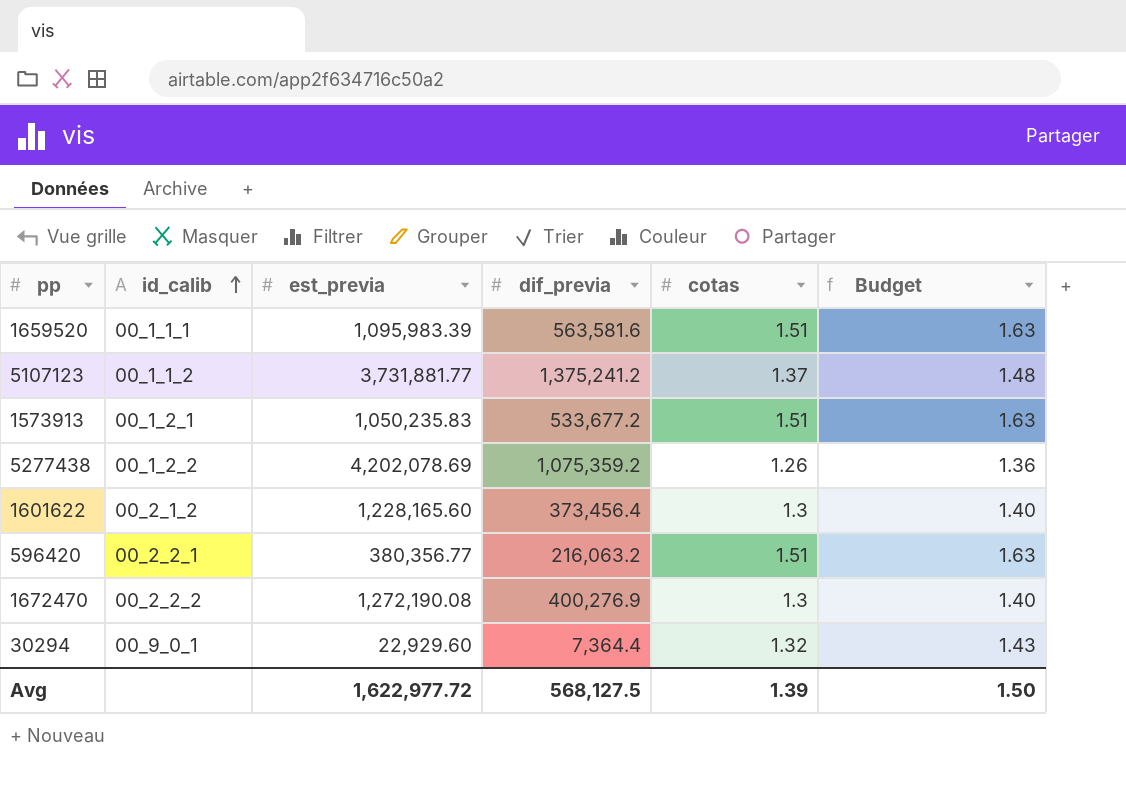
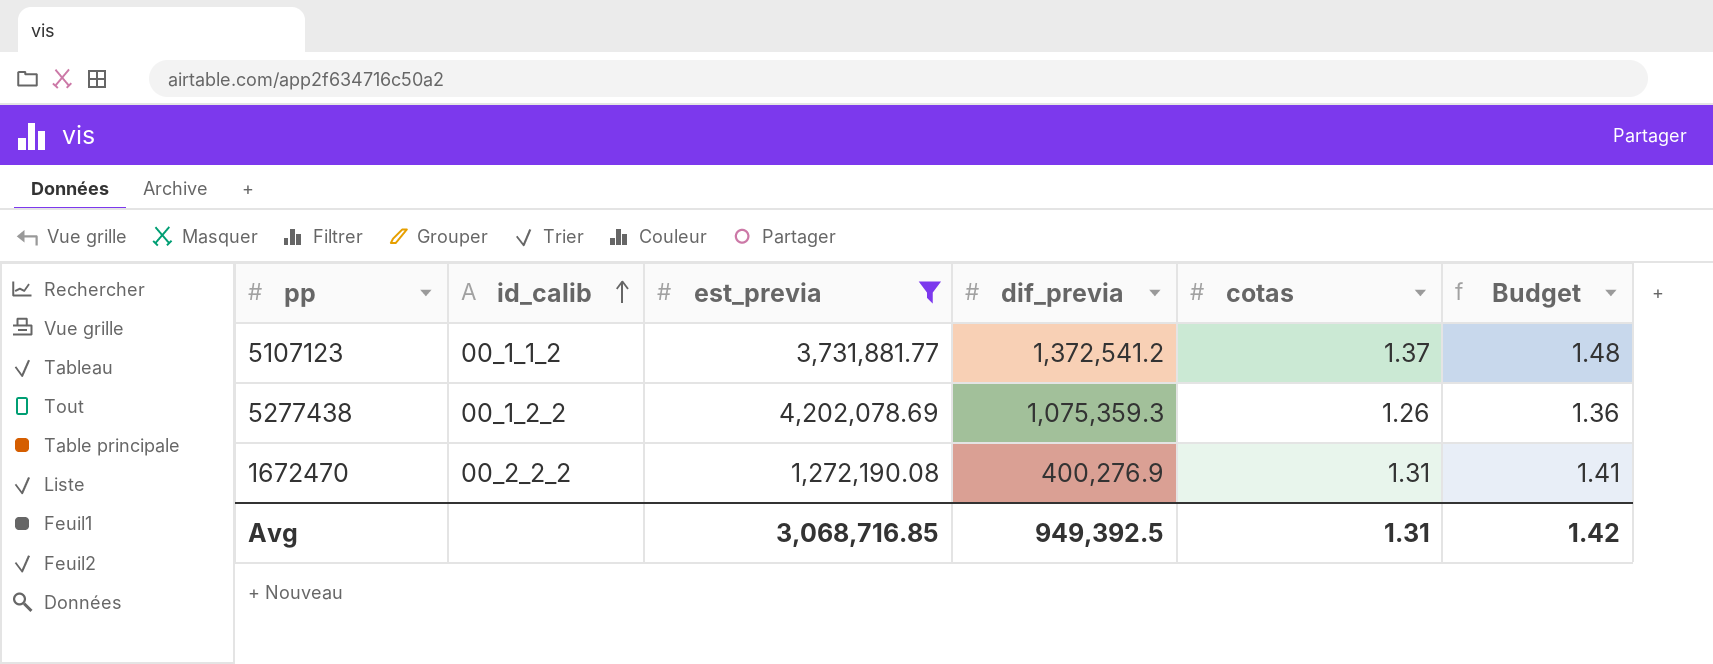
filter: none -> est_previa >= 1,272,190.08
5107123 | dif_previa: 1,375,241.2 -> 1,372,541.2
5277438 | dif_previa: 1,075,359.2 -> 1,075,359.3
1672470 | cotas: 1.3 -> 1.31
1672470 | Budget: 1.40 -> 1.41
Avg | est_previa: 1,622,977.72 -> 3,068,716.85
Avg | dif_previa: 568,127.5 -> 949,392.5
Avg | cotas: 1.39 -> 1.31
Avg | Budget: 1.50 -> 1.42

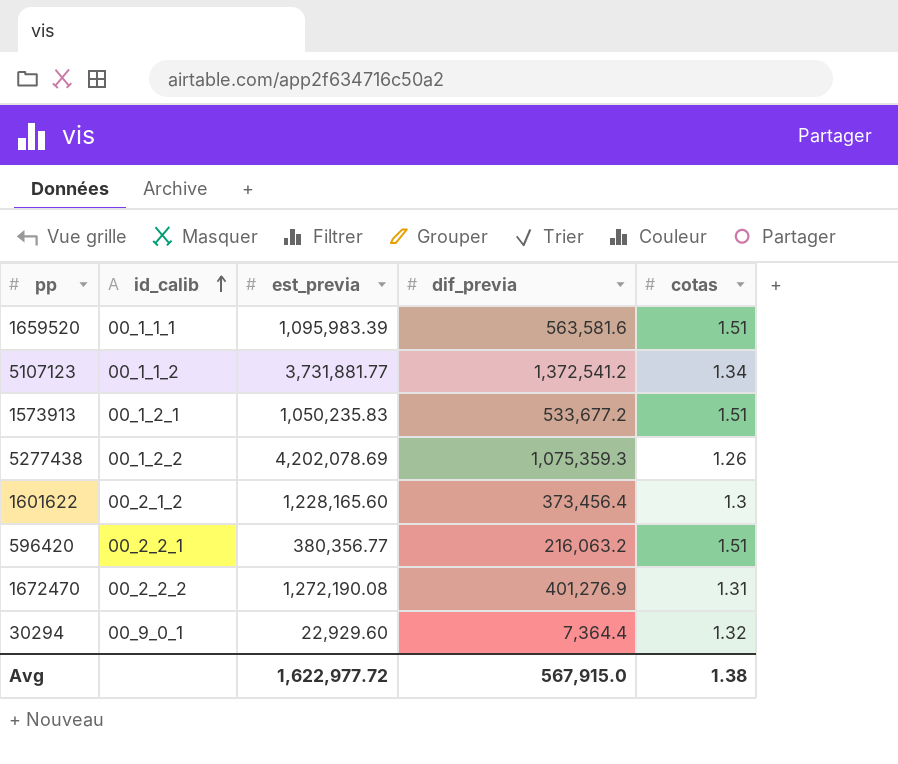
filter: est_previa >= 1,272,190.08 -> none
column Budget | formula: [cotas] * 1.08 -> none
5107123 | cotas: 1.37 -> 1.34
1672470 | dif_previa: 400,276.9 -> 401,276.9
Avg | est_previa: 3,068,716.85 -> 1,622,977.72
Avg | dif_previa: 949,392.5 -> 567,915.0
Avg | cotas: 1.31 -> 1.38

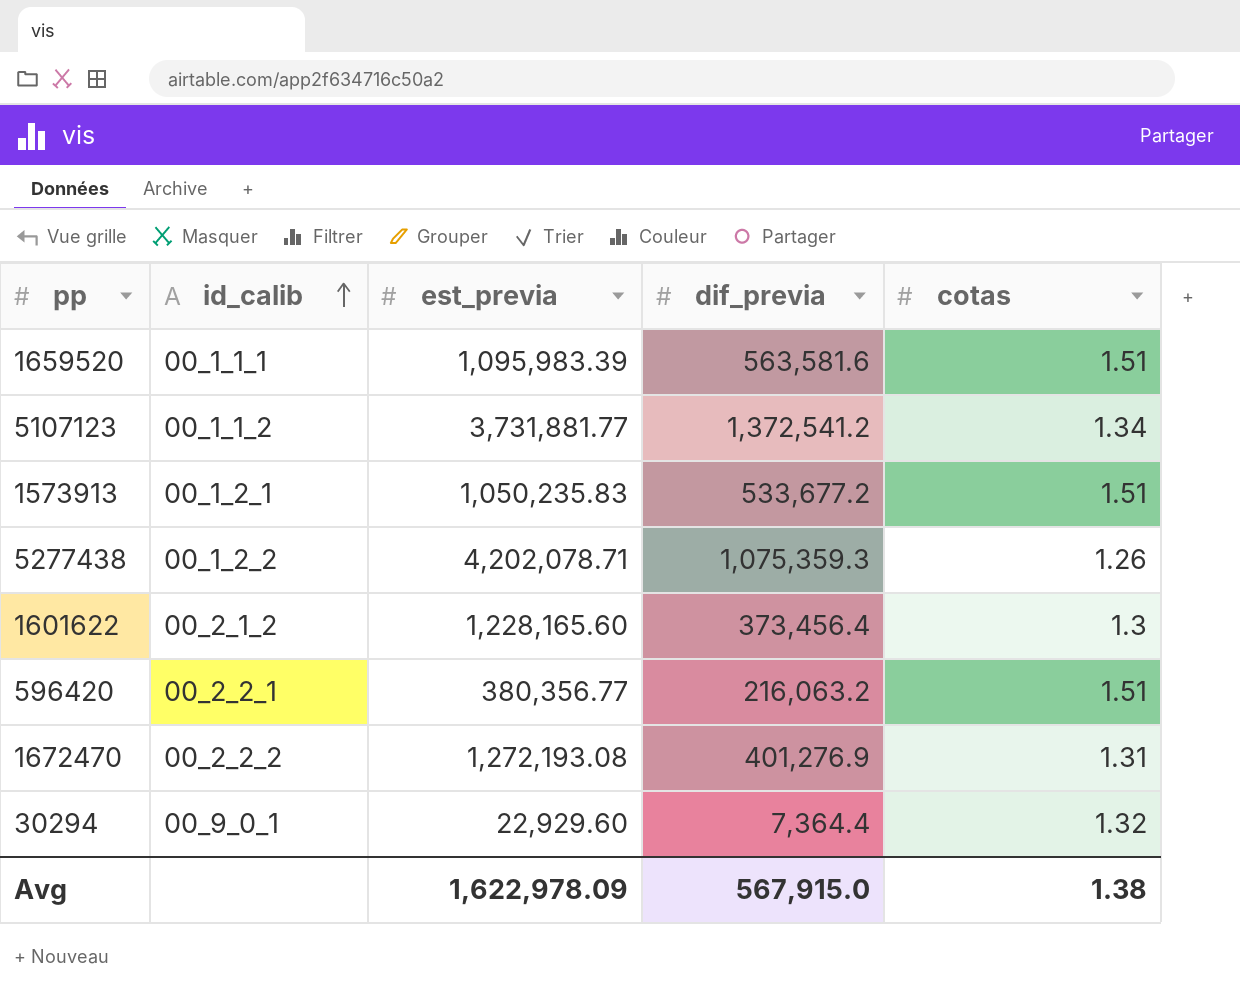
5277438 | est_previa: 4,202,078.69 -> 4,202,078.71
1672470 | est_previa: 1,272,190.08 -> 1,272,193.08
Avg | est_previa: 1,622,977.72 -> 1,622,978.09

